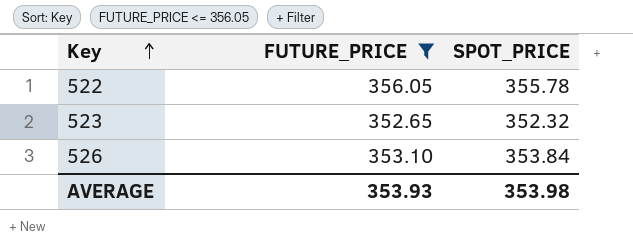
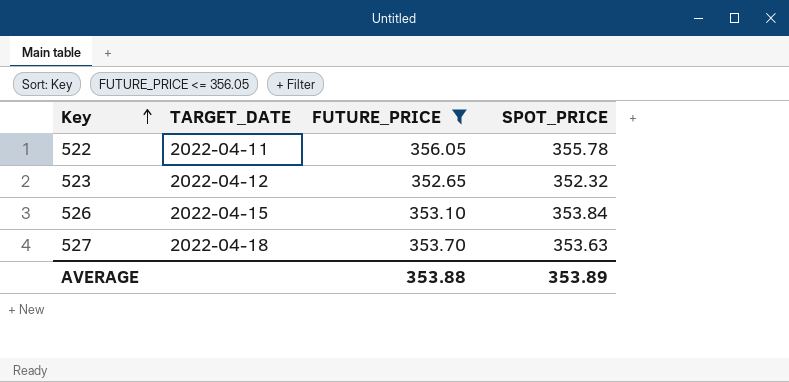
column TARGET_DATE | position: none -> 2
row 527: none -> 2022-04-18 | 353.70 | 353.63
AVERAGE | FUTURE_PRICE: 353.93 -> 353.88
AVERAGE | SPOT_PRICE: 353.98 -> 353.89

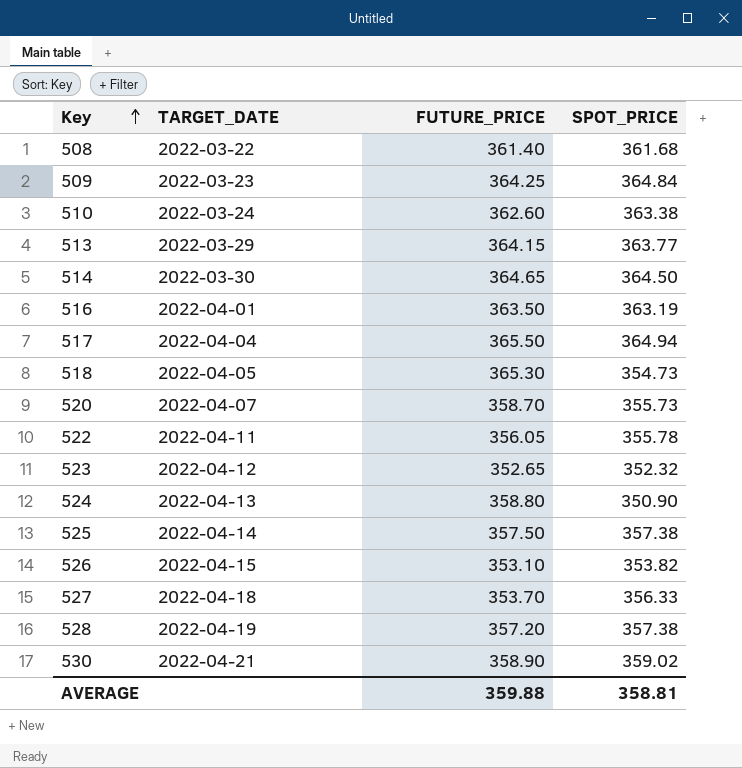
filter: FUTURE_PRICE <= 356.05 -> none
526 | SPOT_PRICE: 353.84 -> 353.82
527 | SPOT_PRICE: 353.63 -> 356.33
AVERAGE | FUTURE_PRICE: 353.88 -> 359.88
AVERAGE | SPOT_PRICE: 353.89 -> 358.81

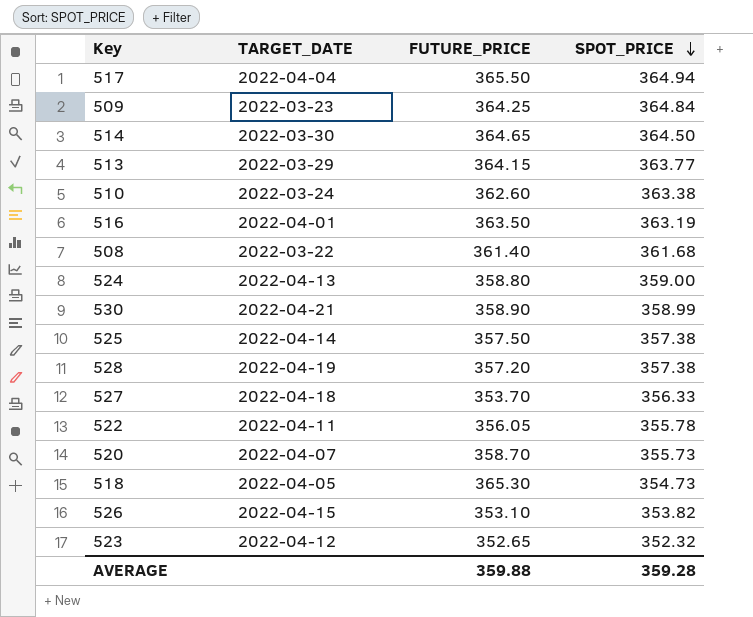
row order: Key ascending -> SPOT_PRICE descending
524 | SPOT_PRICE: 350.90 -> 359.00
530 | SPOT_PRICE: 359.02 -> 358.99
AVERAGE | SPOT_PRICE: 358.81 -> 359.28

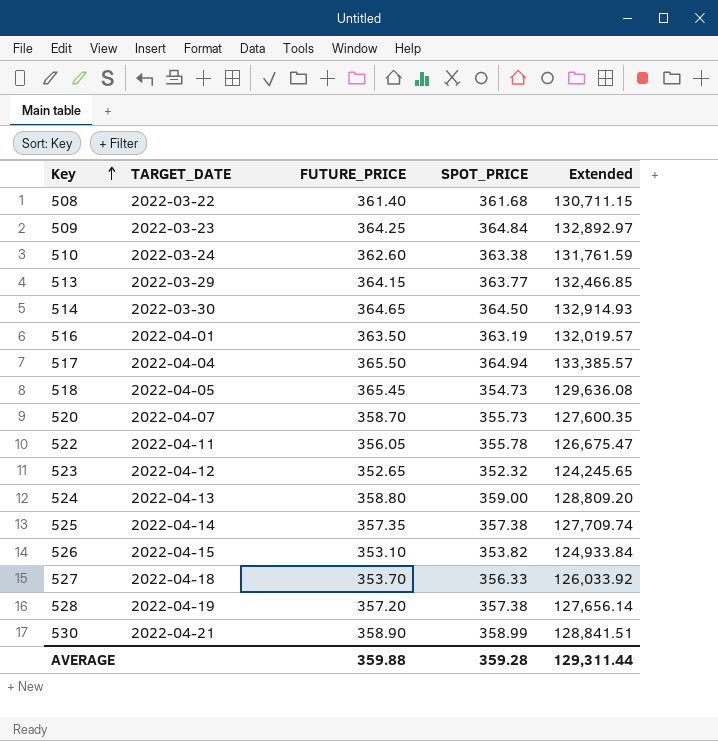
row order: SPOT_PRICE descending -> Key ascending
column Extended | formula: none -> [FUTURE_PRICE] * [SPOT_PRICE]
518 | FUTURE_PRICE: 365.30 -> 365.45
525 | FUTURE_PRICE: 357.50 -> 357.35

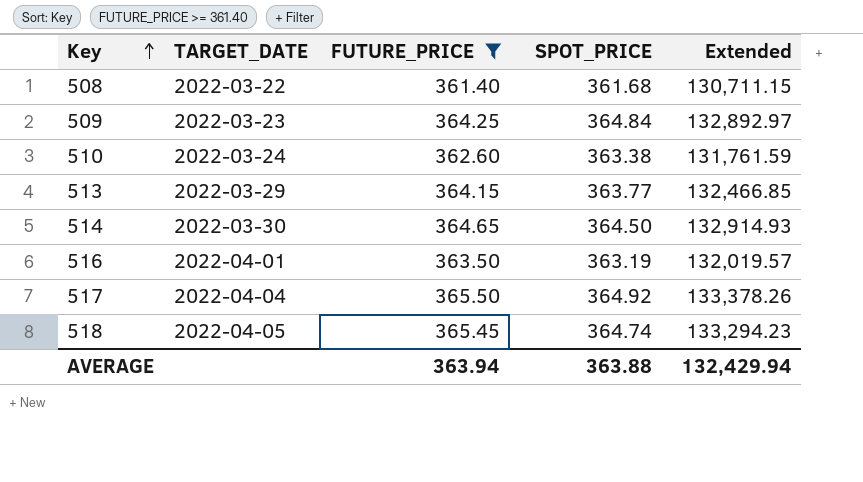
filter: none -> FUTURE_PRICE >= 361.40
517 | SPOT_PRICE: 364.94 -> 364.92
517 | Extended: 133,385.57 -> 133,378.26
518 | SPOT_PRICE: 354.73 -> 364.74
518 | Extended: 129,636.08 -> 133,294.23
AVERAGE | FUTURE_PRICE: 359.88 -> 363.94
AVERAGE | SPOT_PRICE: 359.28 -> 363.88
AVERAGE | Extended: 129,311.44 -> 132,429.94

